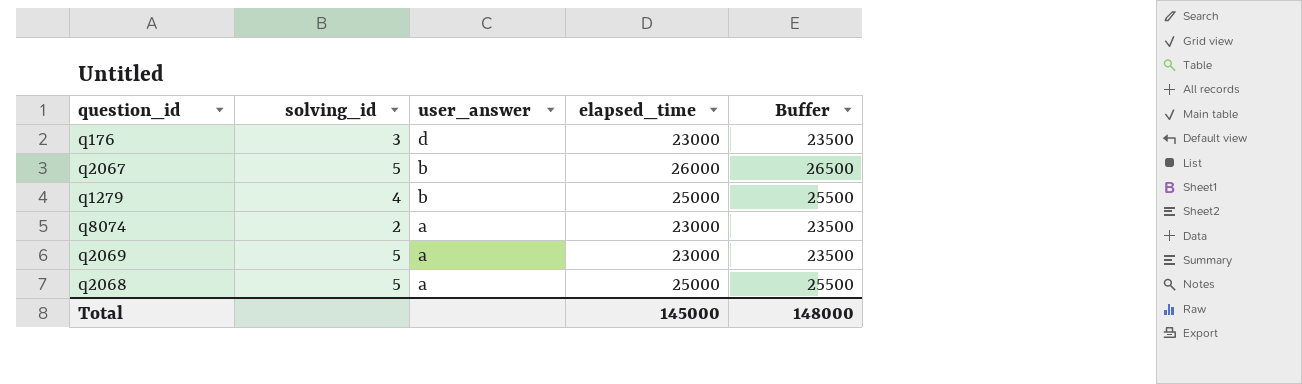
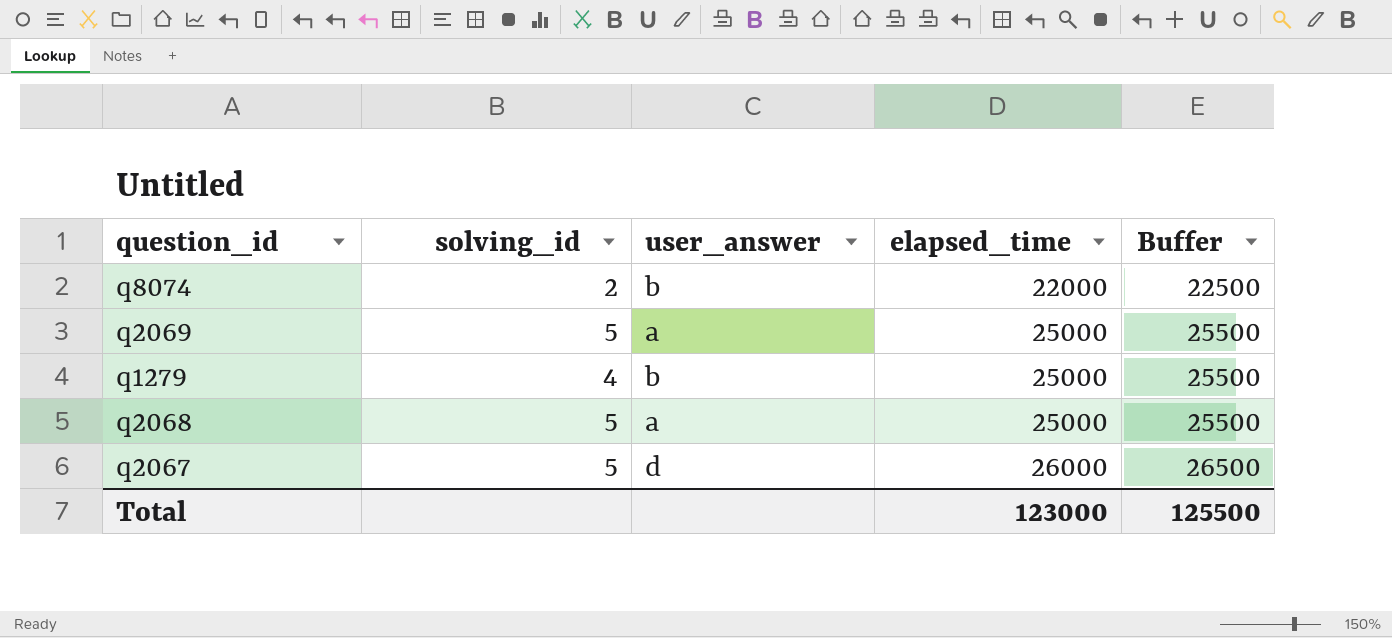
row order: user_answer descending -> elapsed_time ascending
row q176: 3 | d | 23000 | 23500 -> none
q8074 | user_answer: a -> b
q8074 | elapsed_time: 23000 -> 22000
q8074 | Buffer: 23500 -> 22500
q2069 | elapsed_time: 23000 -> 25000
q2069 | Buffer: 23500 -> 25500
q2067 | user_answer: b -> d
Total | elapsed_time: 145000 -> 123000
Total | Buffer: 148000 -> 125500

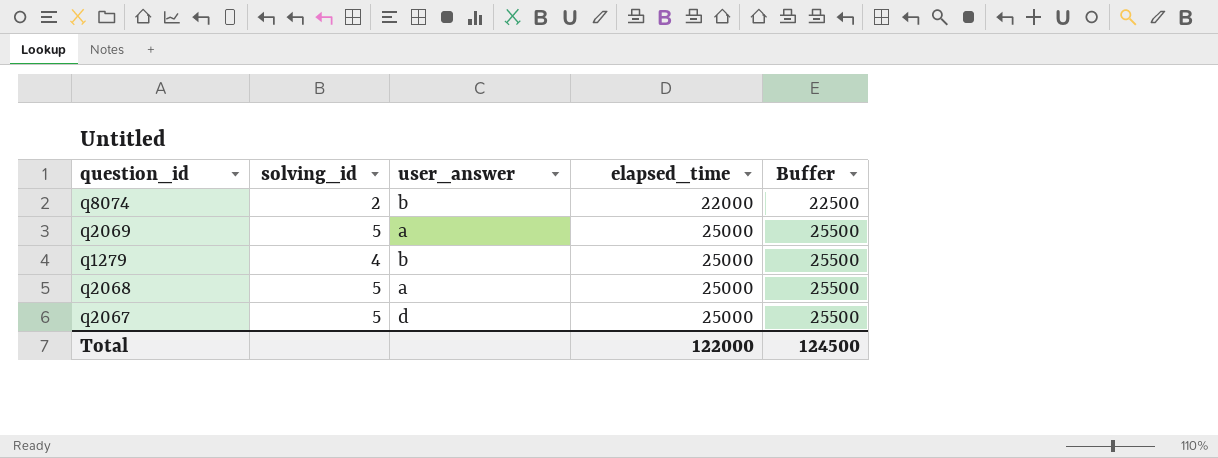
q2067 | elapsed_time: 26000 -> 25000
q2067 | Buffer: 26500 -> 25500
Total | elapsed_time: 123000 -> 122000
Total | Buffer: 125500 -> 124500

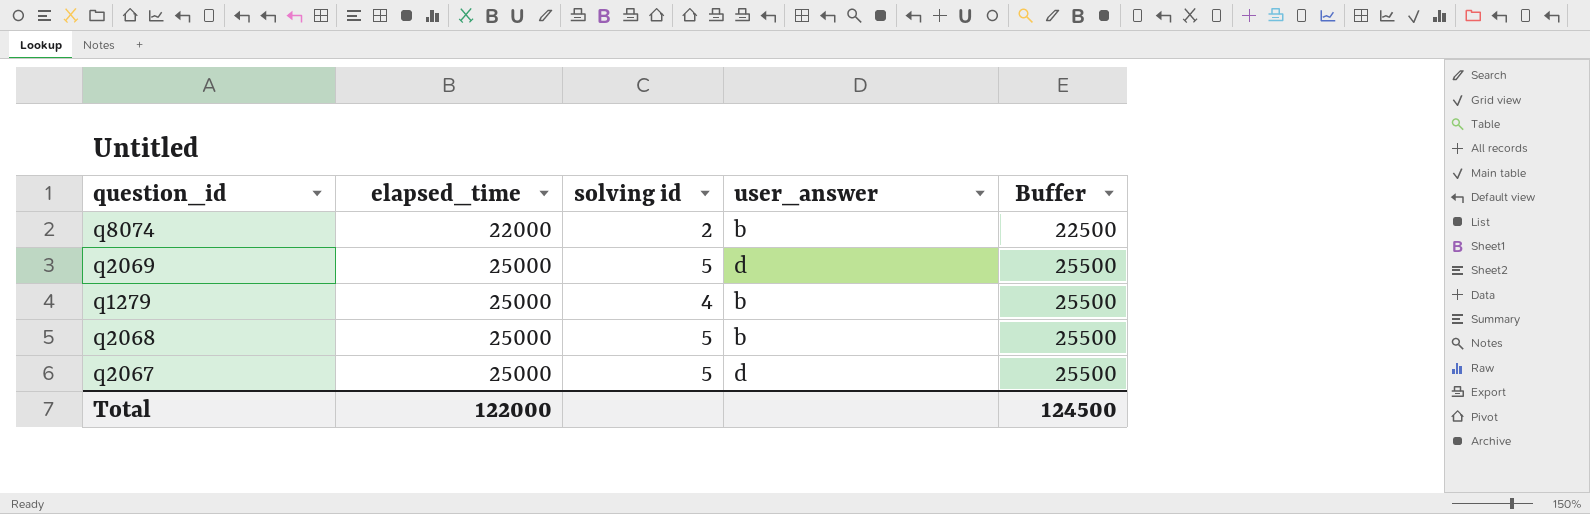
column elapsed_time | position: 4 -> 2
column name: solving_id -> solving id
q2069 | user_answer: a -> d
q2068 | user_answer: a -> b

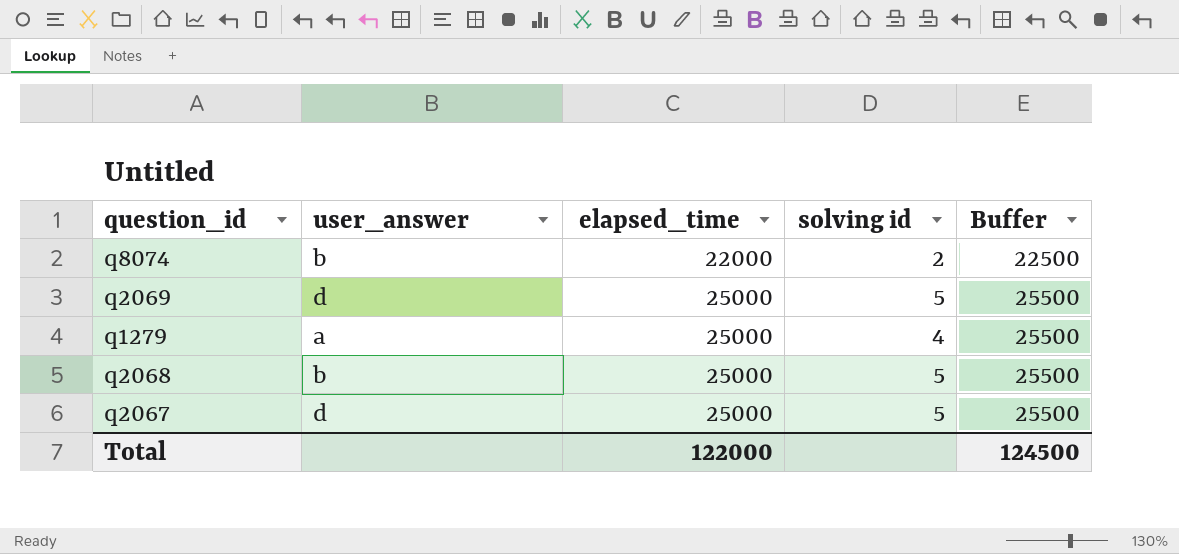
column user_answer | position: 4 -> 2
q1279 | user_answer: b -> a

